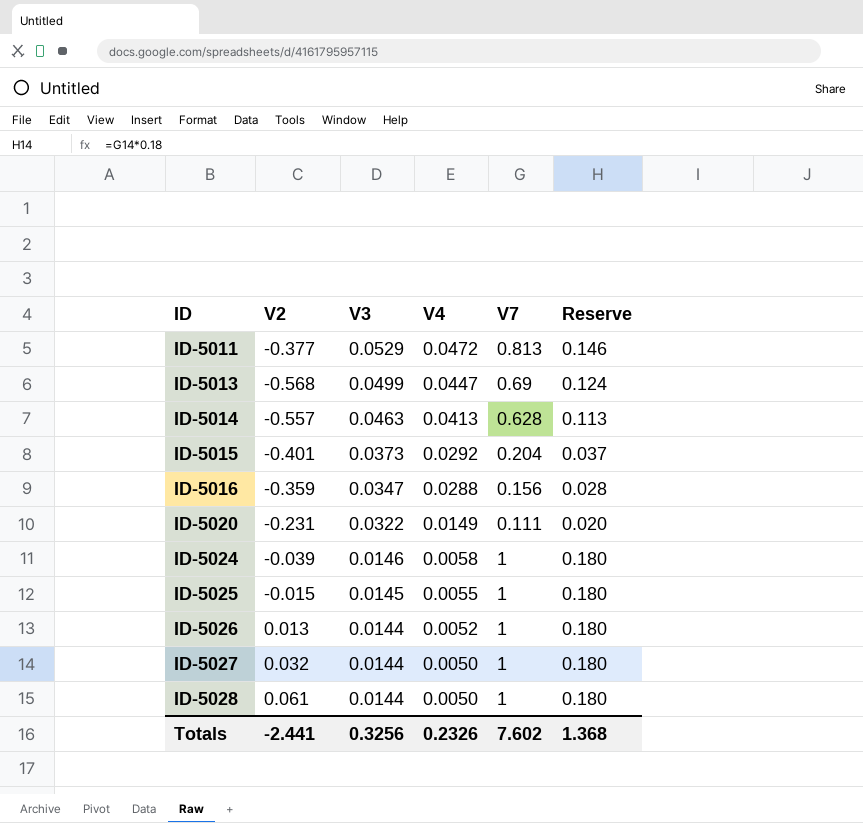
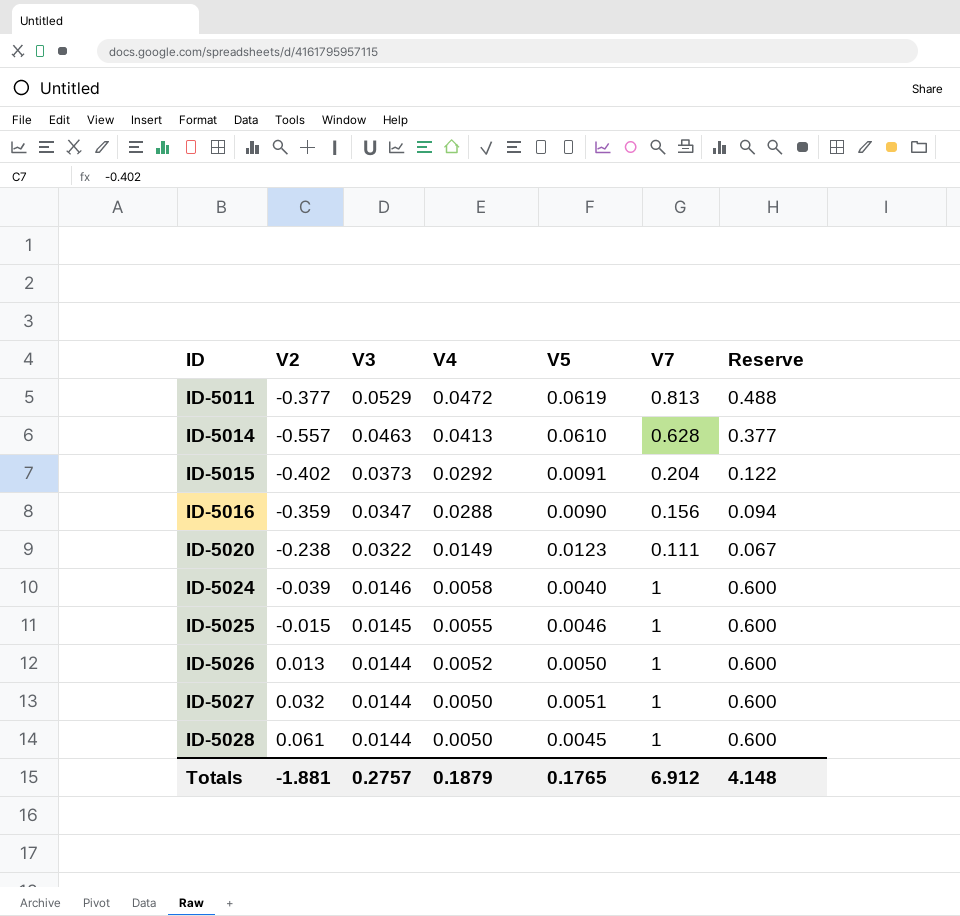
column V5 | position: none -> 5
column Reserve | formula: [V7] * 0.18 -> [V7] * 0.6
row ID-5013: -0.568 | 0.0499 | 0.0447 | 0.69 | 0.124 -> none
ID-5015 | V2: -0.401 -> -0.402
ID-5020 | V2: -0.231 -> -0.238
Totals | V2: -2.441 -> -1.881
Totals | V3: 0.3256 -> 0.2757
Totals | V4: 0.2326 -> 0.1879
Totals | V7: 7.602 -> 6.912
Totals | Reserve: 1.368 -> 4.148

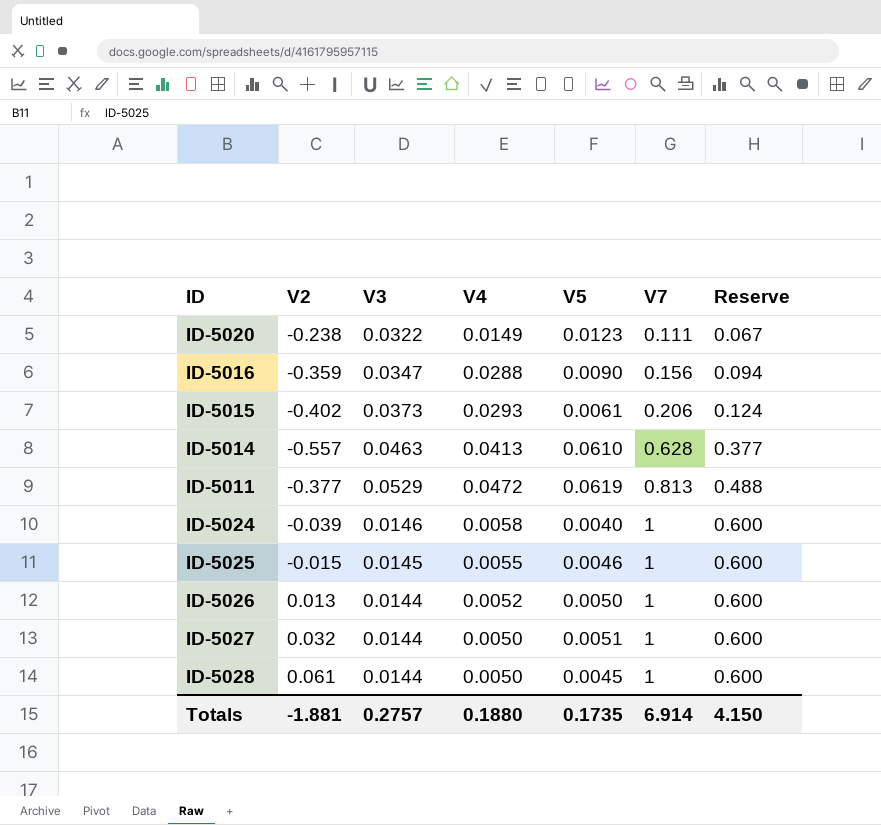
row order: ID ascending -> V7 ascending
ID-5015 | V4: 0.0292 -> 0.0293
ID-5015 | V5: 0.0091 -> 0.0061
ID-5015 | V7: 0.204 -> 0.206
ID-5015 | Reserve: 0.122 -> 0.124
Totals | V4: 0.1879 -> 0.1880
Totals | V5: 0.1765 -> 0.1735
Totals | V7: 6.912 -> 6.914
Totals | Reserve: 4.148 -> 4.150

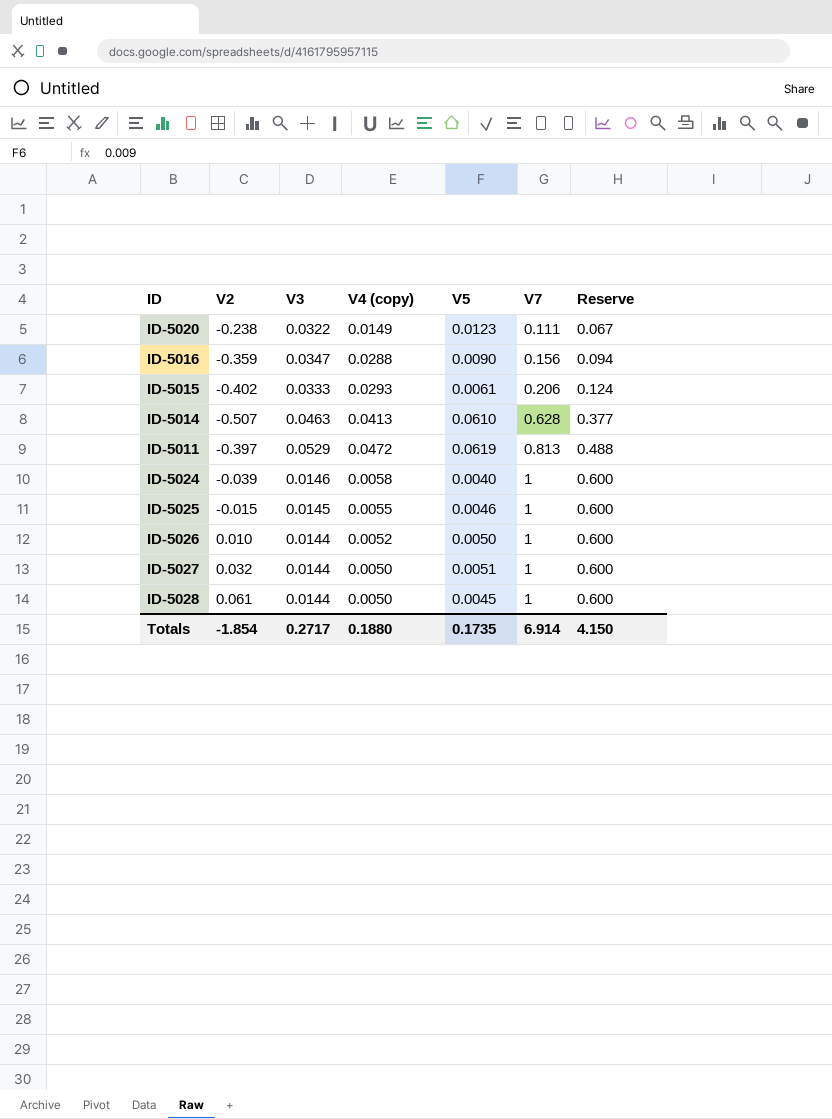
column name: V4 -> V4 (copy)
ID-5015 | V3: 0.0373 -> 0.0333
ID-5014 | V2: -0.557 -> -0.507
ID-5011 | V2: -0.377 -> -0.397
ID-5026 | V2: 0.013 -> 0.010
Totals | V2: -1.881 -> -1.854
Totals | V3: 0.2757 -> 0.2717

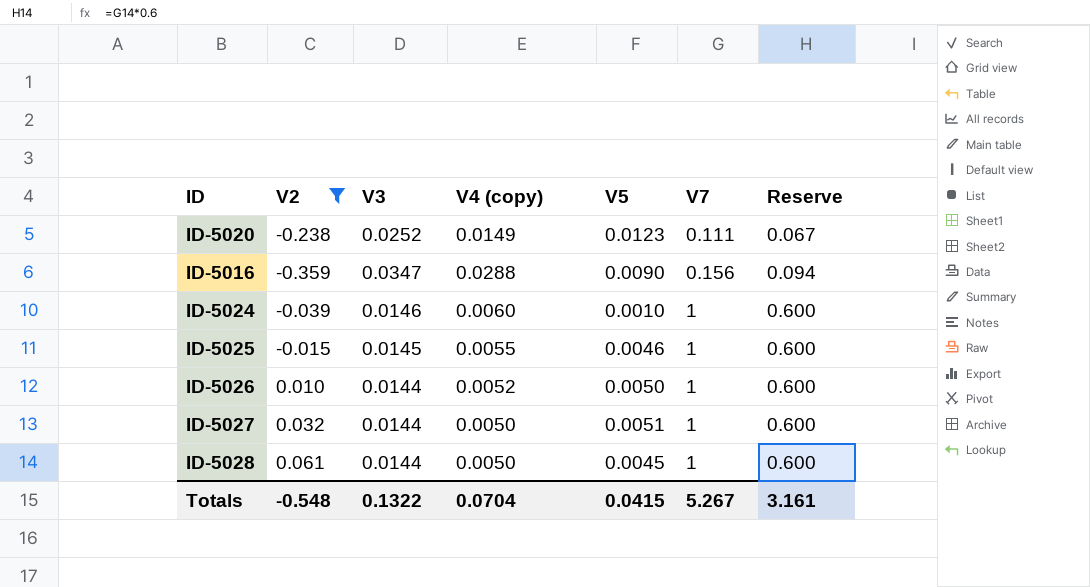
filter: none -> V2 >= -0.359
ID-5020 | V3: 0.0322 -> 0.0252
ID-5024 | V4 (copy): 0.0058 -> 0.0060
ID-5024 | V5: 0.0040 -> 0.0010
Totals | V2: -1.854 -> -0.548
Totals | V3: 0.2717 -> 0.1322
Totals | V4 (copy): 0.1880 -> 0.0704
Totals | V5: 0.1735 -> 0.0415
Totals | V7: 6.914 -> 5.267
Totals | Reserve: 4.150 -> 3.161

